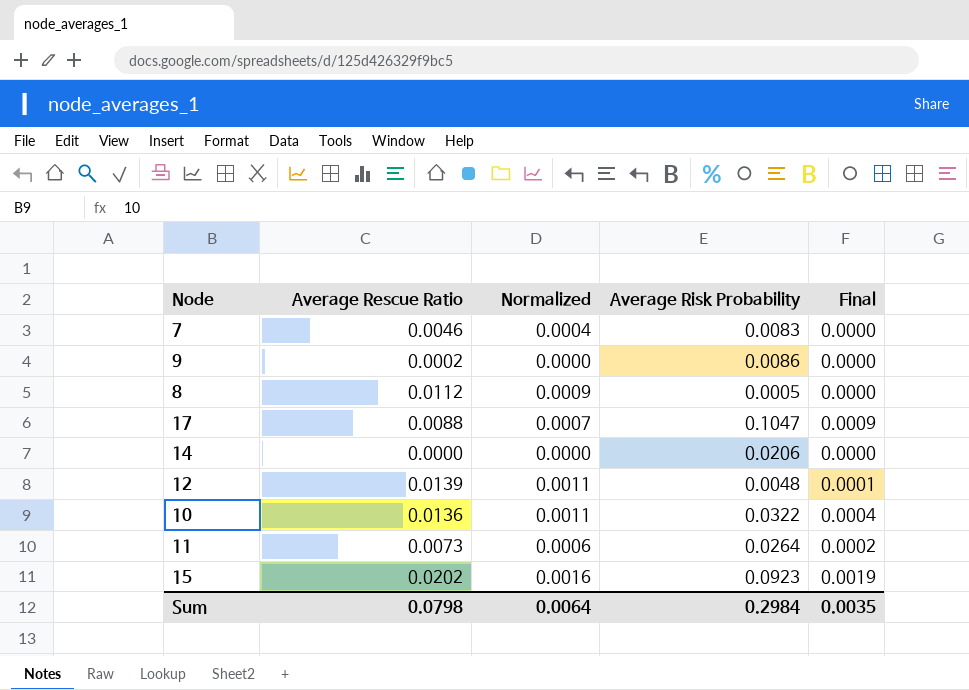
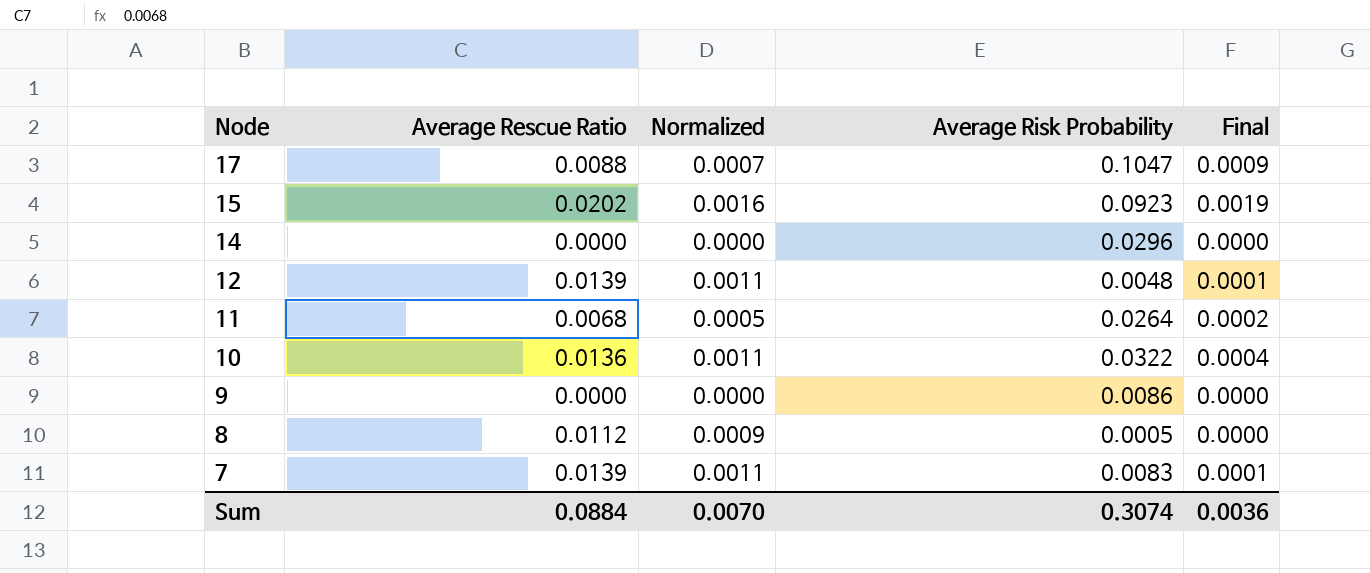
row order: none -> Node descending
14 | Average Risk Probability: 0.0206 -> 0.0296
11 | Average Rescue Ratio: 0.0073 -> 0.0068
11 | Normalized: 0.0006 -> 0.0005
9 | Average Rescue Ratio: 0.0002 -> 0.0000
7 | Average Rescue Ratio: 0.0046 -> 0.0139
7 | Normalized: 0.0004 -> 0.0011
7 | Final: 0.0000 -> 0.0001
Sum | Average Rescue Ratio: 0.0798 -> 0.0884
Sum | Normalized: 0.0064 -> 0.0070
Sum | Average Risk Probability: 0.2984 -> 0.3074
Sum | Final: 0.0035 -> 0.0036

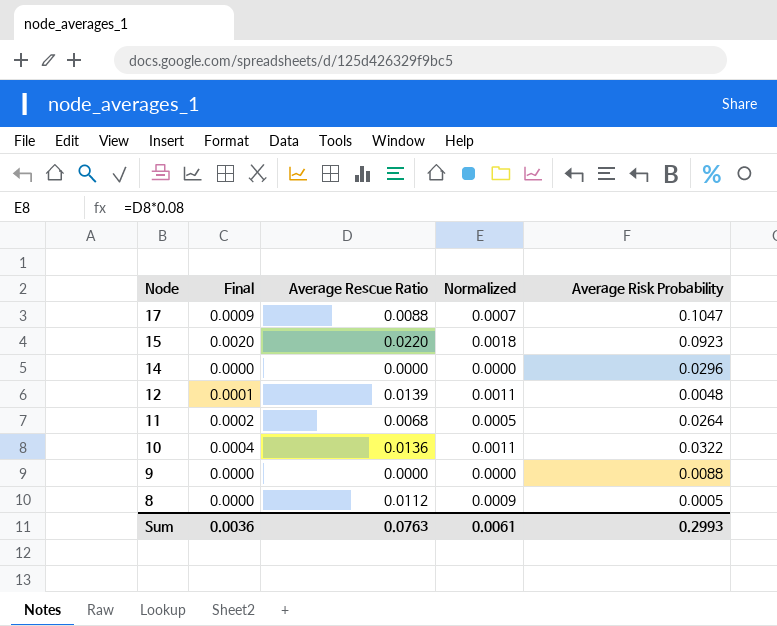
column Final | position: 5 -> 2
row 7: 0.0139 | 0.0011 | 0.0083 | 0.0001 -> none
15 | Final: 0.0019 -> 0.0020
15 | Average Rescue Ratio: 0.0202 -> 0.0220
15 | Normalized: 0.0016 -> 0.0018
9 | Average Risk Probability: 0.0086 -> 0.0088
Sum | Average Rescue Ratio: 0.0884 -> 0.0763
Sum | Normalized: 0.0070 -> 0.0061
Sum | Average Risk Probability: 0.3074 -> 0.2993

